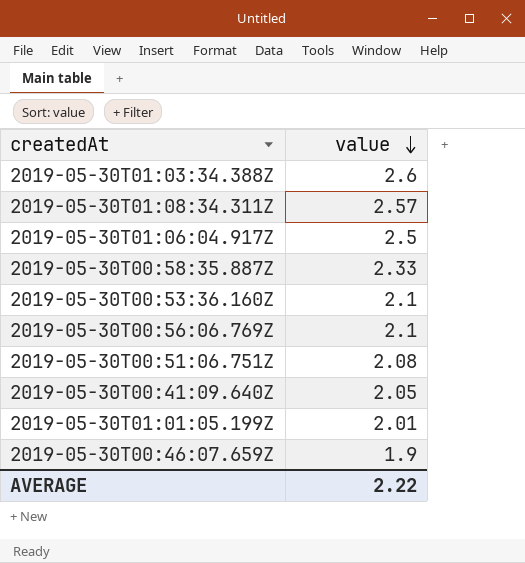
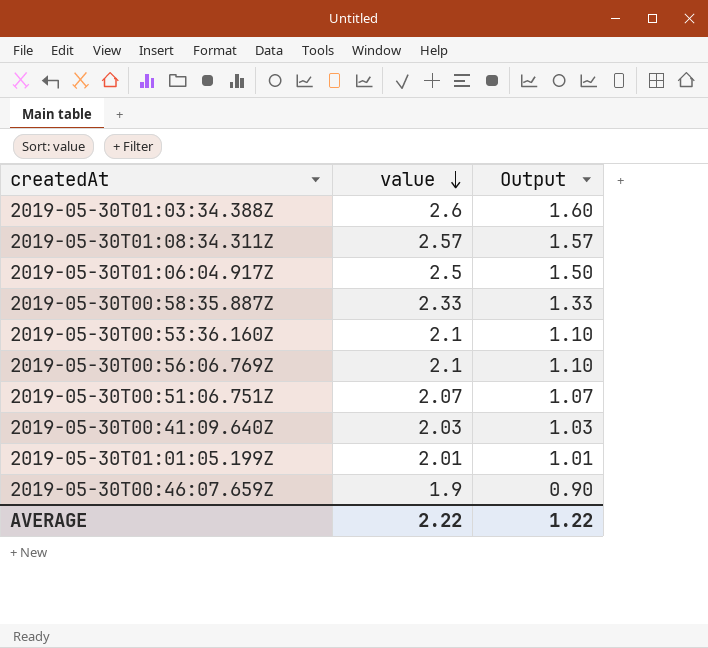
column Output | formula: none -> [value] - 1
2019-05-30T00:51:06.751Z | value: 2.08 -> 2.07
2019-05-30T00:41:09.640Z | value: 2.05 -> 2.03

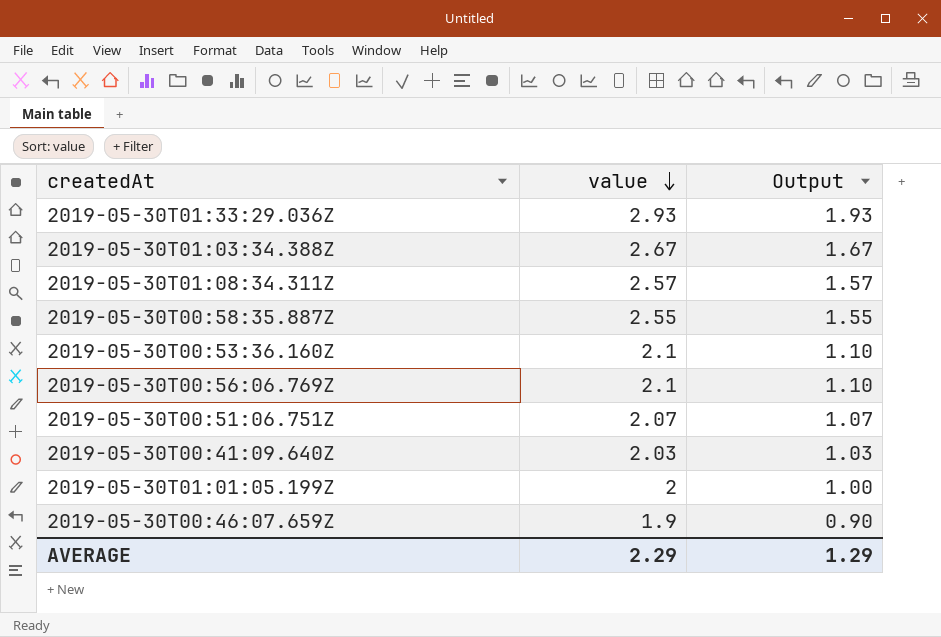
row 2019-05-30T01:06:04.917Z: 2.5 | 1.50 -> none
row 2019-05-30T01:33:29.036Z: none -> 2.93 | 1.93
2019-05-30T01:03:34.388Z | value: 2.6 -> 2.67
2019-05-30T01:03:34.388Z | Output: 1.60 -> 1.67
2019-05-30T00:58:35.887Z | value: 2.33 -> 2.55
2019-05-30T00:58:35.887Z | Output: 1.33 -> 1.55
2019-05-30T01:01:05.199Z | value: 2.01 -> 2
2019-05-30T01:01:05.199Z | Output: 1.01 -> 1.00
AVERAGE | value: 2.22 -> 2.29
AVERAGE | Output: 1.22 -> 1.29

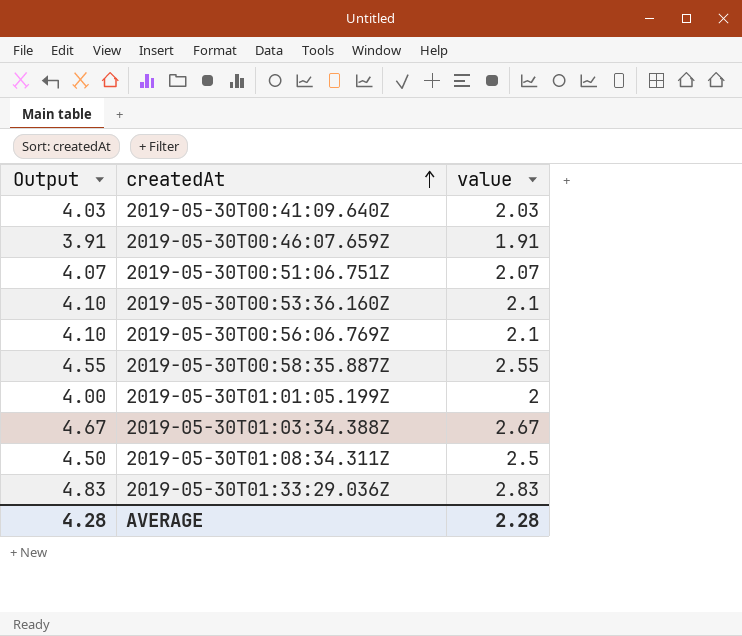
row order: value descending -> createdAt ascending
column Output | formula: [value] - 1 -> [value] + 2
column Output | position: 3 -> 1
2019-05-30T00:46:07.659Z | value: 1.9 -> 1.91
2019-05-30T01:08:34.311Z | value: 2.57 -> 2.5
2019-05-30T01:33:29.036Z | value: 2.93 -> 2.83
AVERAGE | Output: 1.29 -> 4.28
AVERAGE | value: 2.29 -> 2.28

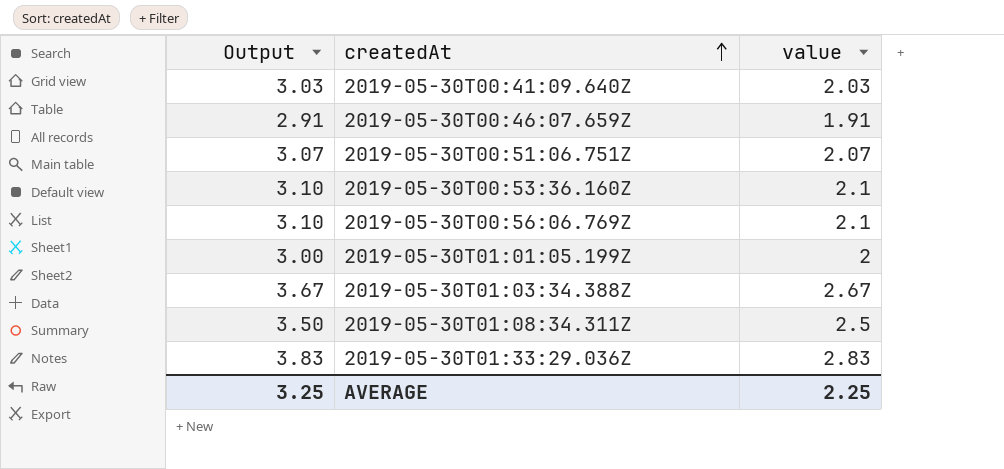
column Output | formula: [value] + 2 -> [value] + 1
row 2019-05-30T00:58:35.887Z: 4.55 | 2.55 -> none
AVERAGE | Output: 4.28 -> 3.25
AVERAGE | value: 2.28 -> 2.25

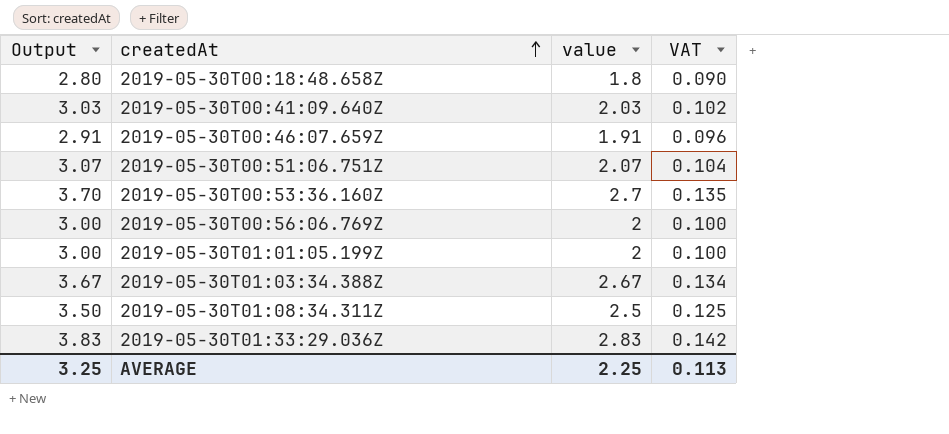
column VAT | formula: none -> [value] * 0.05
row 2019-05-30T00:18:48.658Z: none -> 2.80 | 1.8 | 0.090
2019-05-30T00:53:36.160Z | Output: 3.10 -> 3.70
2019-05-30T00:53:36.160Z | value: 2.1 -> 2.7
2019-05-30T00:56:06.769Z | Output: 3.10 -> 3.00
2019-05-30T00:56:06.769Z | value: 2.1 -> 2

